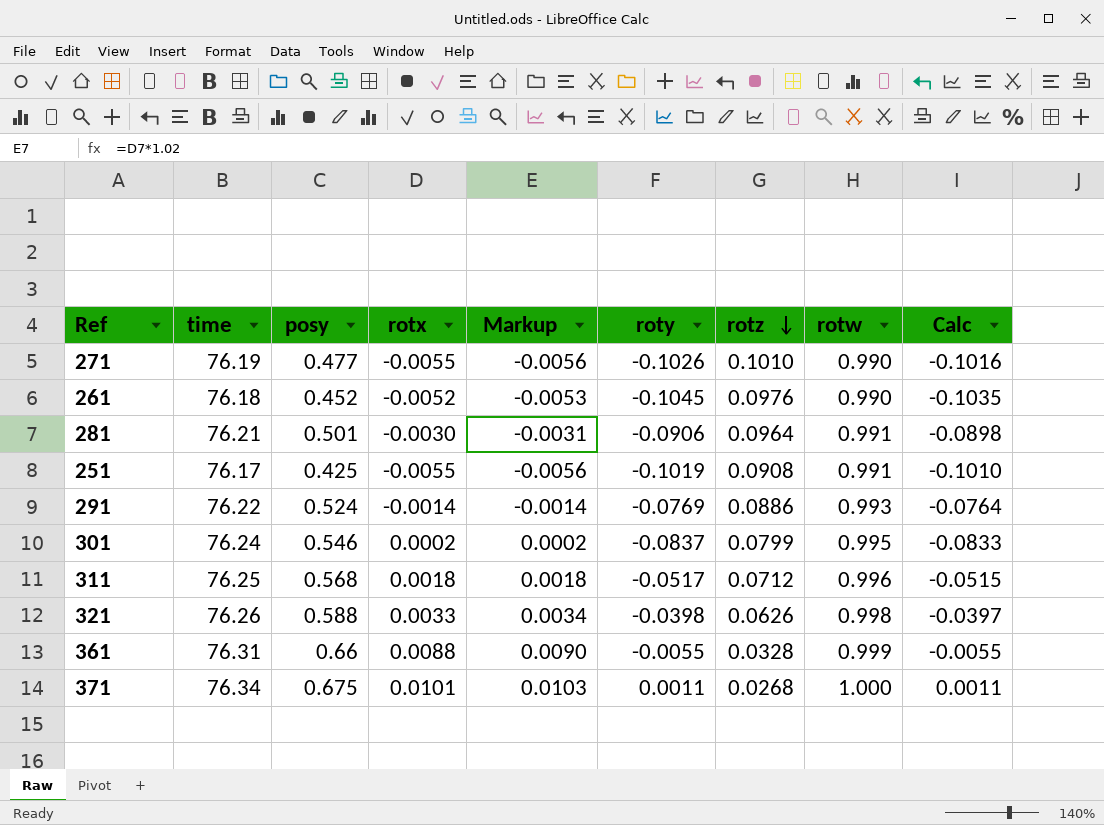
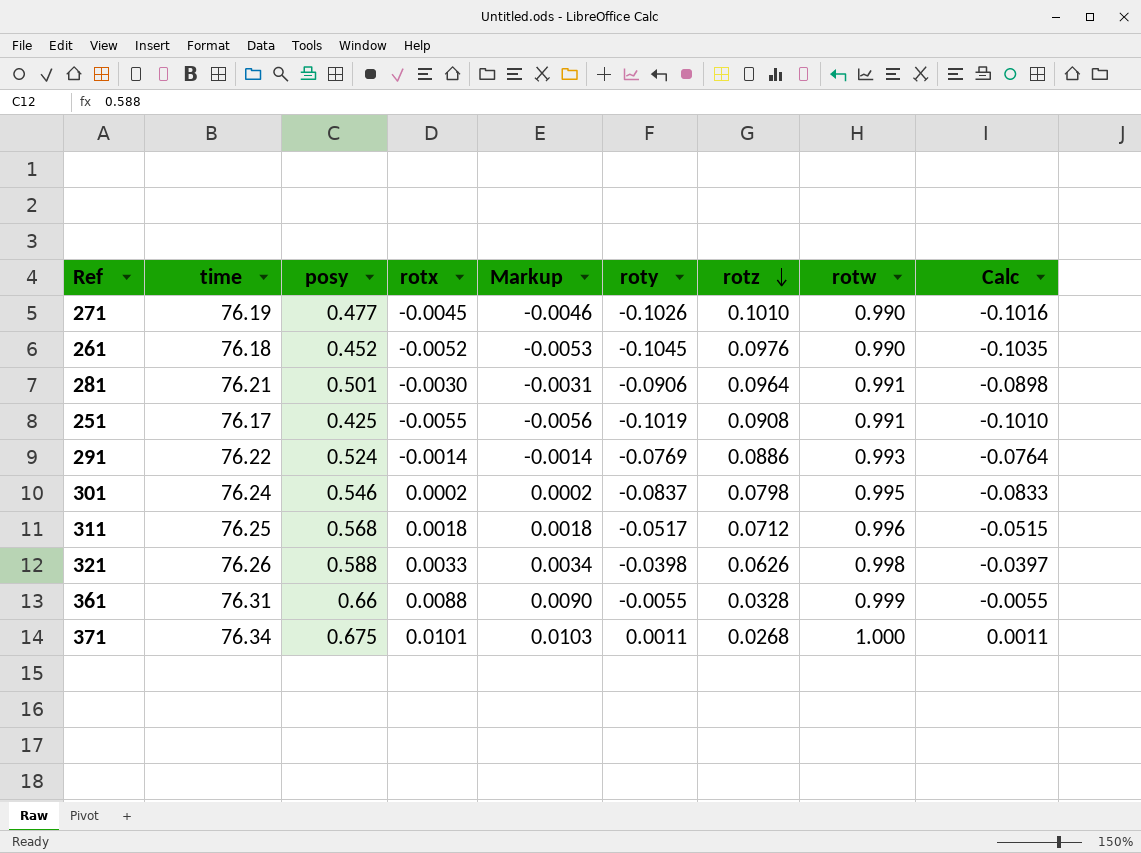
271 | rotx: -0.0055 -> -0.0045
271 | Markup: -0.0056 -> -0.0046
301 | rotz: 0.0799 -> 0.0798

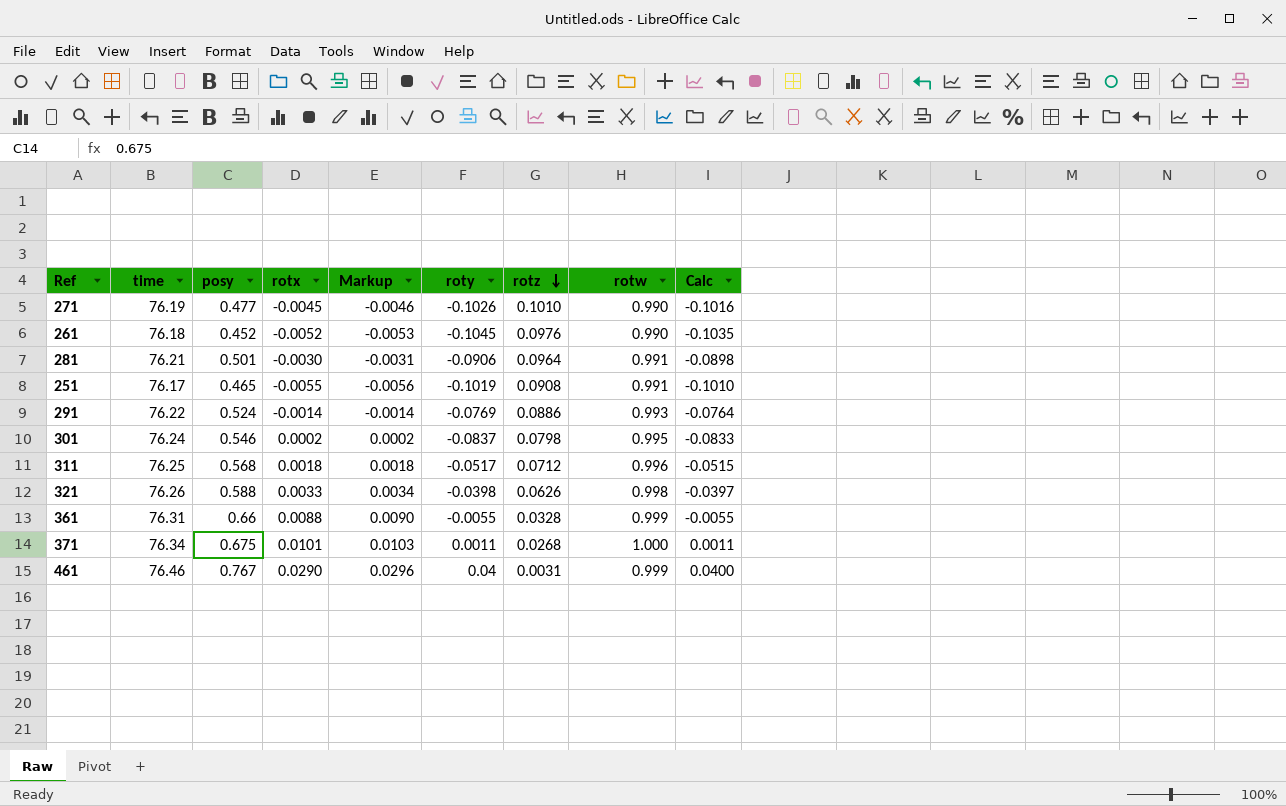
251 | posy: 0.425 -> 0.465
row 461: none -> 76.46 | 0.767 | 0.0290 | 0.0296 | 0.04 | 0.0031 | 0.999 | 0.0400

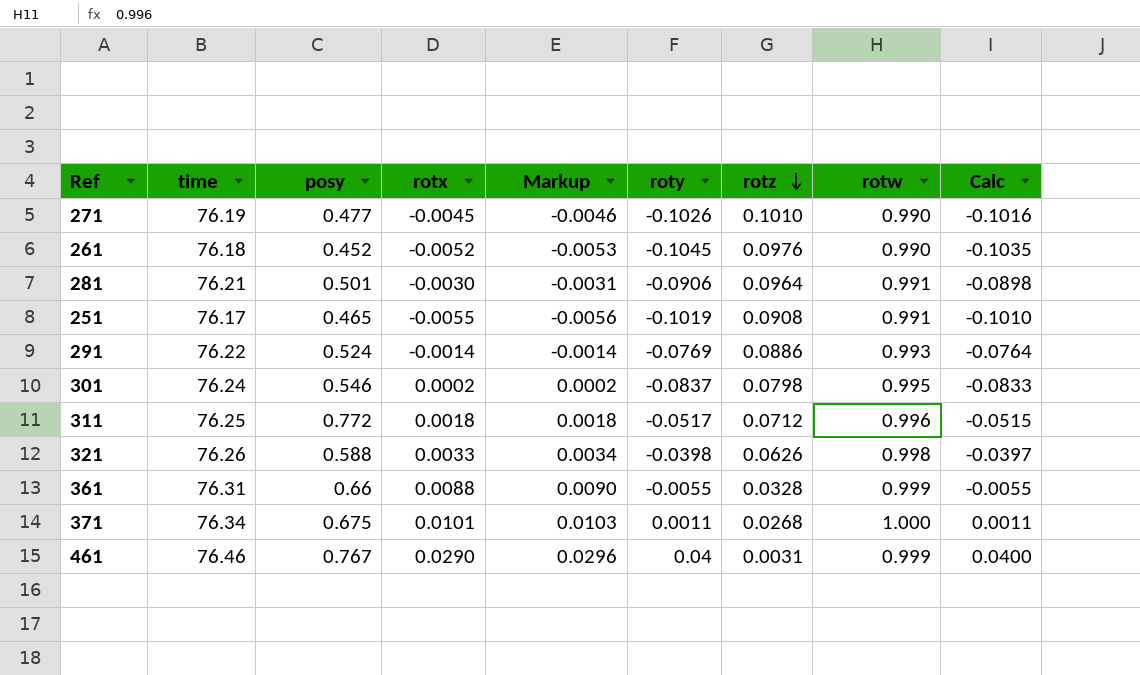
311 | posy: 0.568 -> 0.772

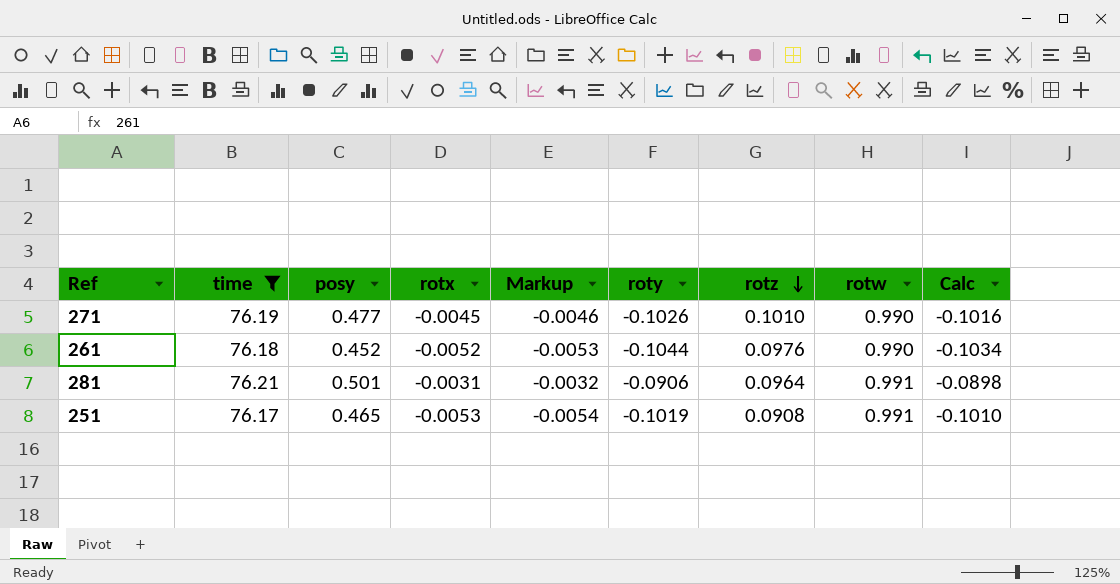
filter: none -> time <= 76.21
261 | roty: -0.1045 -> -0.1044
261 | Calc: -0.1035 -> -0.1034
281 | rotx: -0.0030 -> -0.0031
281 | Markup: -0.0031 -> -0.0032
251 | rotx: -0.0055 -> -0.0053
251 | Markup: -0.0056 -> -0.0054

